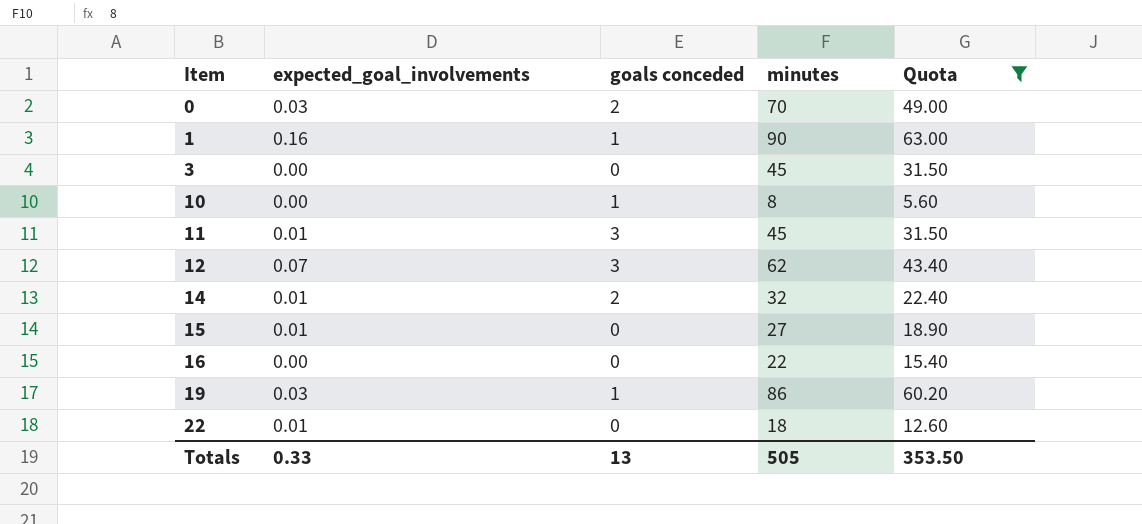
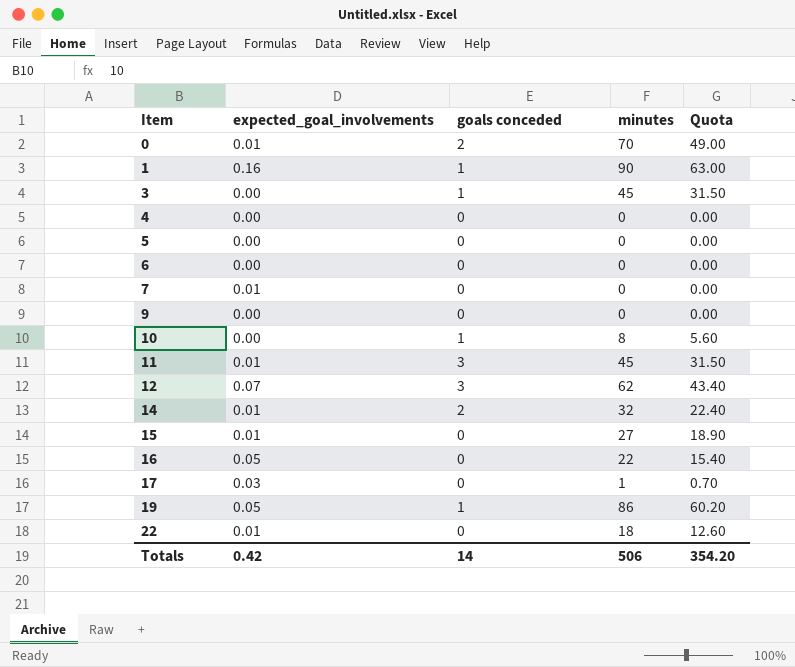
filter: Quota >= 5.60 -> none
0 | expected_goal_involvements: 0.03 -> 0.01
3 | goals conceded: 0 -> 1
16 | expected_goal_involvements: 0.00 -> 0.05
19 | expected_goal_involvements: 0.03 -> 0.05
Totals | expected_goal_involvements: 0.33 -> 0.42
Totals | goals conceded: 13 -> 14
Totals | minutes: 505 -> 506
Totals | Quota: 353.50 -> 354.20

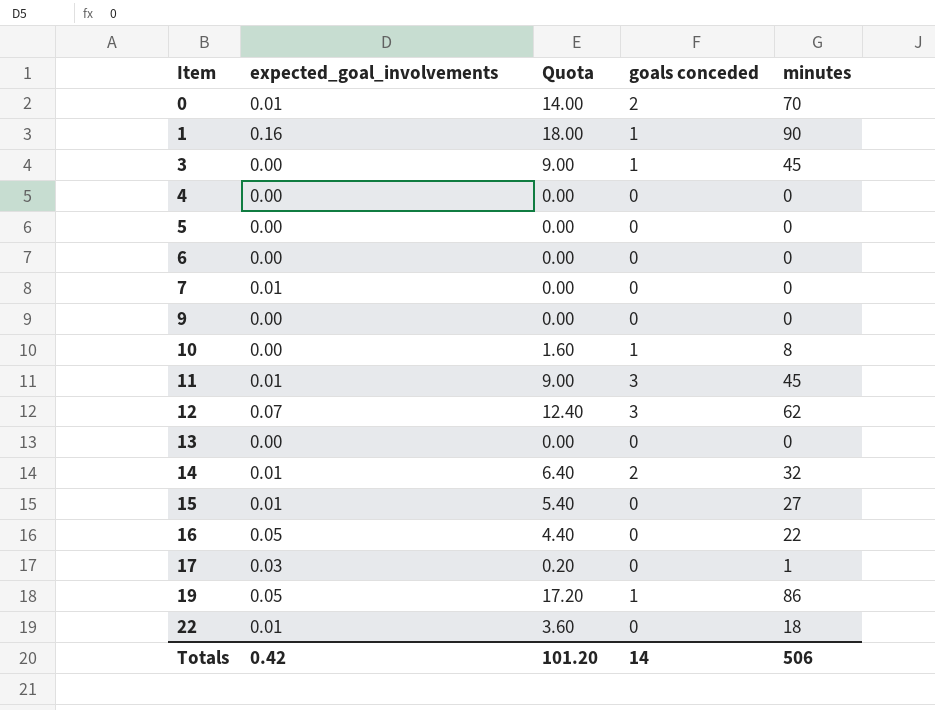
column Quota | formula: [minutes] * 0.7 -> [minutes] * 0.2
column Quota | position: 5 -> 3
row 13: none -> 0.00 | 0.00 | 0 | 0
Totals | Quota: 354.20 -> 101.20

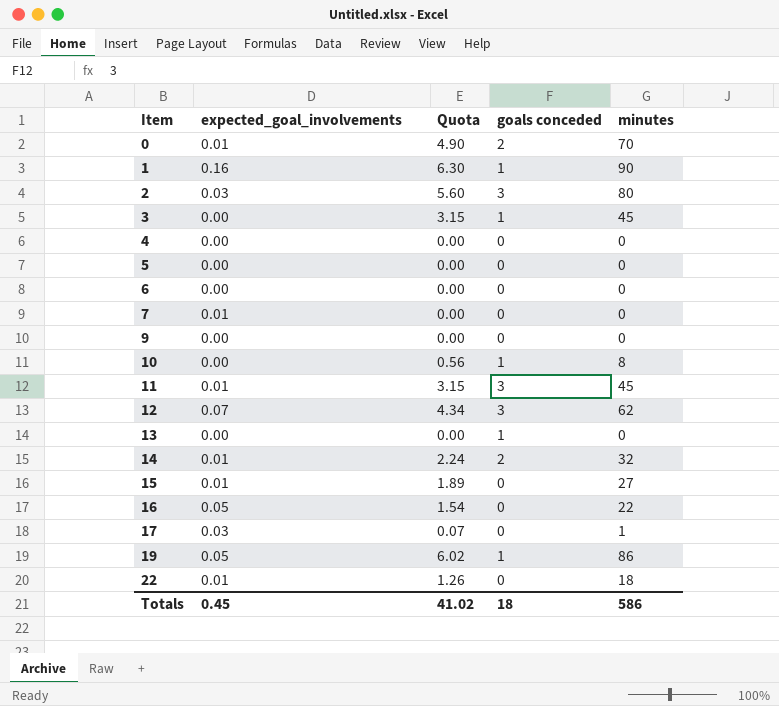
column Quota | formula: [minutes] * 0.2 -> [minutes] * 0.07
row 2: none -> 0.03 | 5.60 | 3 | 80
13 | goals conceded: 0 -> 1
Totals | expected_goal_involvements: 0.42 -> 0.45
Totals | Quota: 101.20 -> 41.02
Totals | goals conceded: 14 -> 18
Totals | minutes: 506 -> 586

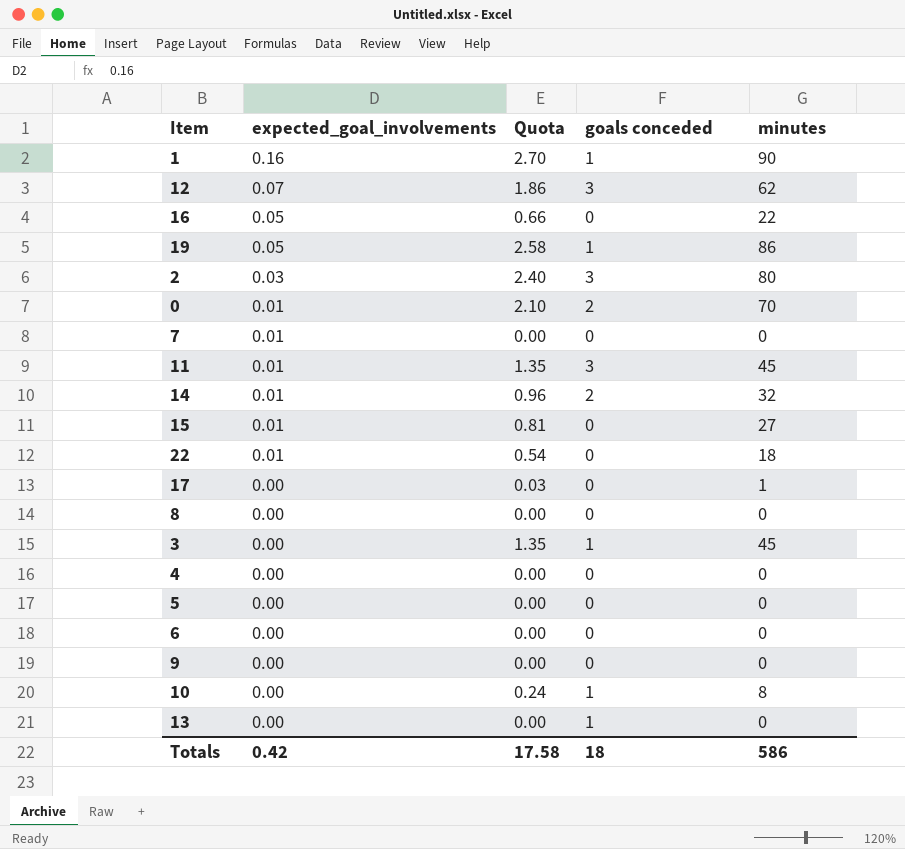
row order: Item ascending -> expected_goal_involvements descending
column Quota | formula: [minutes] * 0.07 -> [minutes] * 0.03
17 | expected_goal_involvements: 0.03 -> 0.00
row 8: none -> 0.00 | 0.00 | 0 | 0
Totals | expected_goal_involvements: 0.45 -> 0.42
Totals | Quota: 41.02 -> 17.58

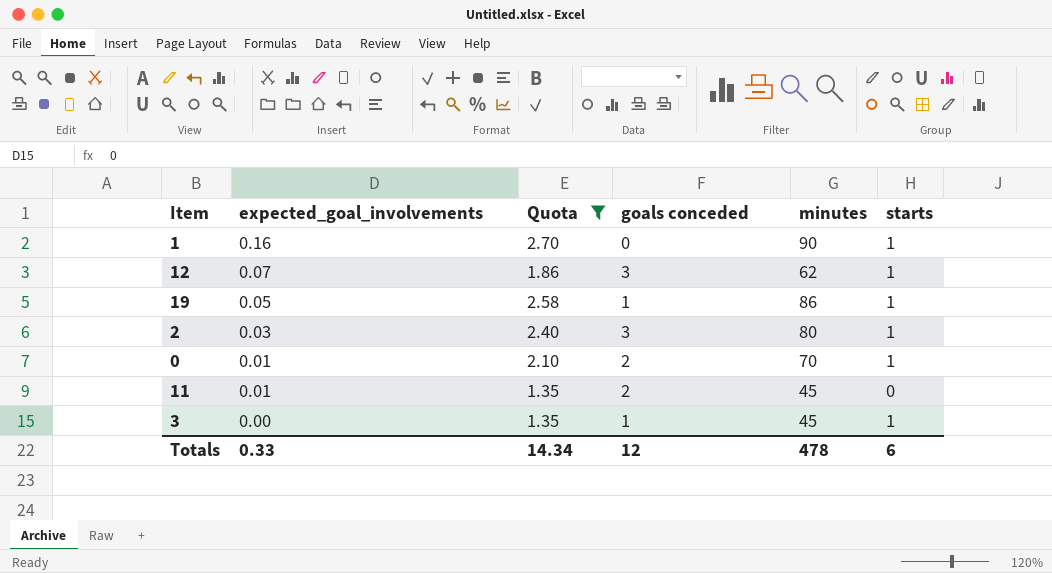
filter: none -> Quota >= 1.35
column starts | position: none -> 6
1 | goals conceded: 1 -> 0
11 | goals conceded: 3 -> 2
Totals | expected_goal_involvements: 0.42 -> 0.33
Totals | Quota: 17.58 -> 14.34
Totals | goals conceded: 18 -> 12
Totals | minutes: 586 -> 478

